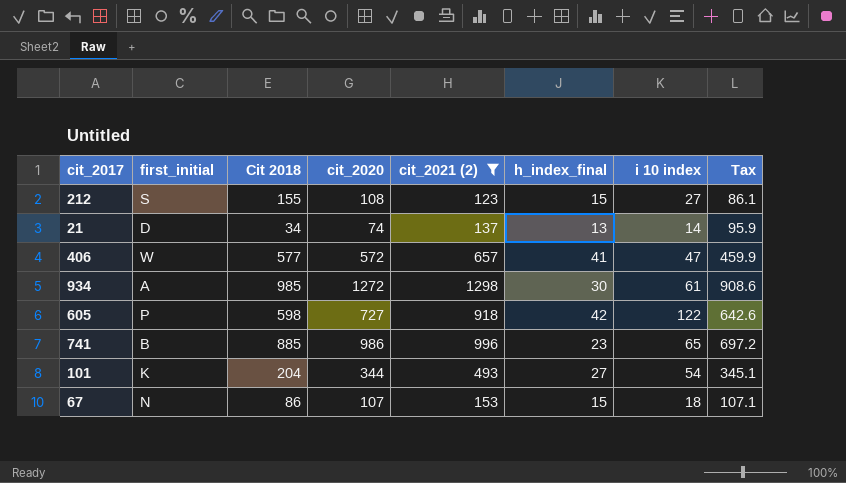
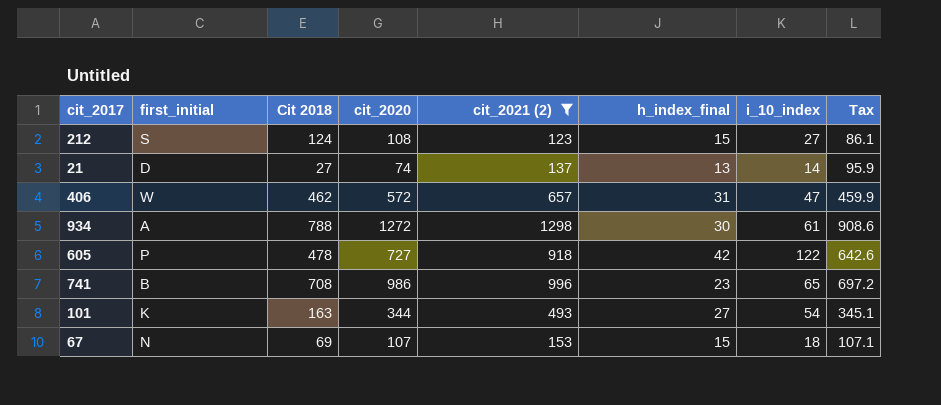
column name: i 10 index -> i_10_index
212 | Cit 2018: 155 -> 124
21 | Cit 2018: 34 -> 27
406 | Cit 2018: 577 -> 462
406 | h_index_final: 41 -> 31
934 | Cit 2018: 985 -> 788
605 | Cit 2018: 598 -> 478
741 | Cit 2018: 885 -> 708
101 | Cit 2018: 204 -> 163
67 | Cit 2018: 86 -> 69

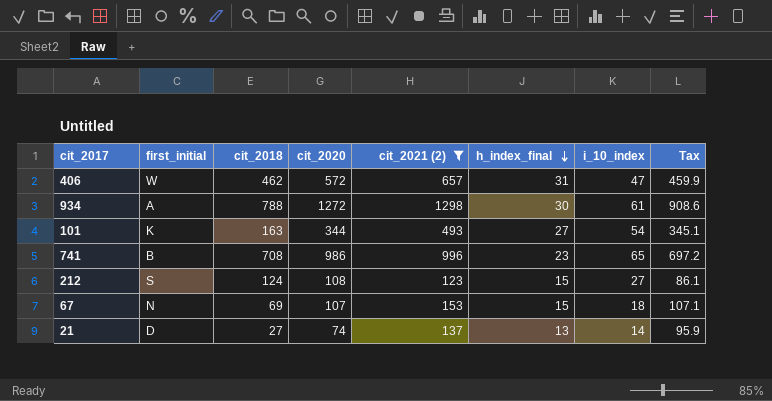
row order: none -> h_index_final descending
column name: Cit 2018 -> cit_2018
row 605: P | 478 | 727 | 918 | 42 | 122 | 642.6 -> none

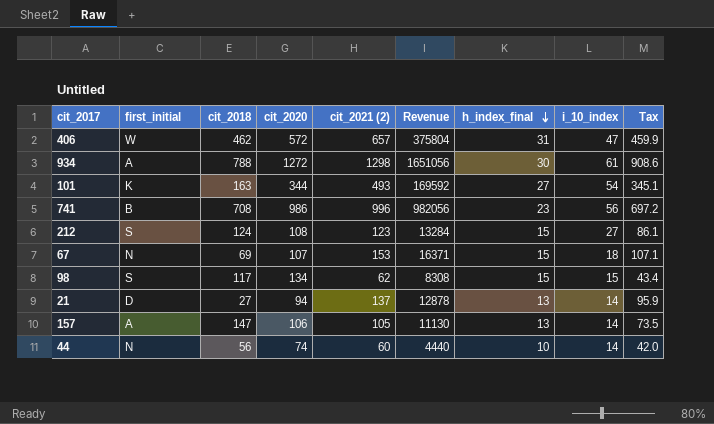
filter: cit_2021 (2) >= 123 -> none
column Revenue | formula: none -> [cit_2020] * [cit_2021 (2)]
741 | i_10_index: 65 -> 56
21 | cit_2020: 74 -> 94

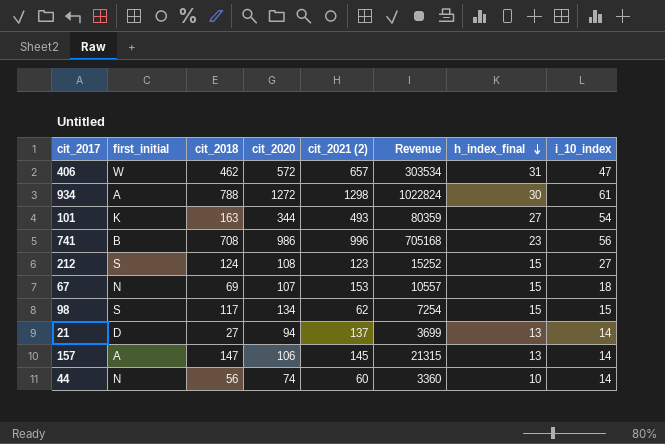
column Tax | formula: [cit_2021 (2)] * 0.7 -> none
column Revenue | formula: [cit_2020] * [cit_2021 (2)] -> [cit_2018] * [cit_2021 (2)]
157 | cit_2021 (2): 105 -> 145

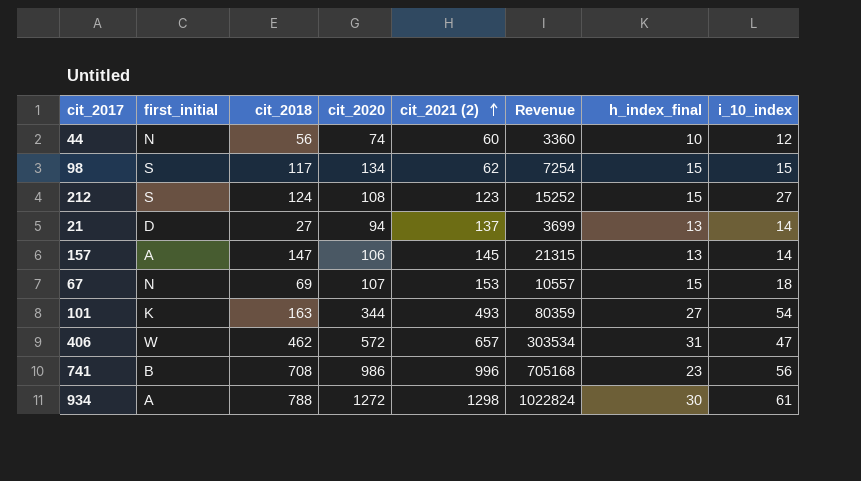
row order: h_index_final descending -> cit_2021 (2) ascending
44 | i_10_index: 14 -> 12

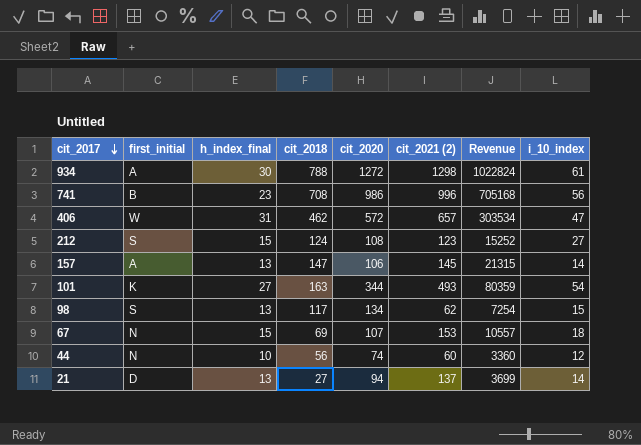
row order: cit_2021 (2) ascending -> cit_2017 descending
column h_index_final | position: 7 -> 3
98 | h_index_final: 15 -> 13

